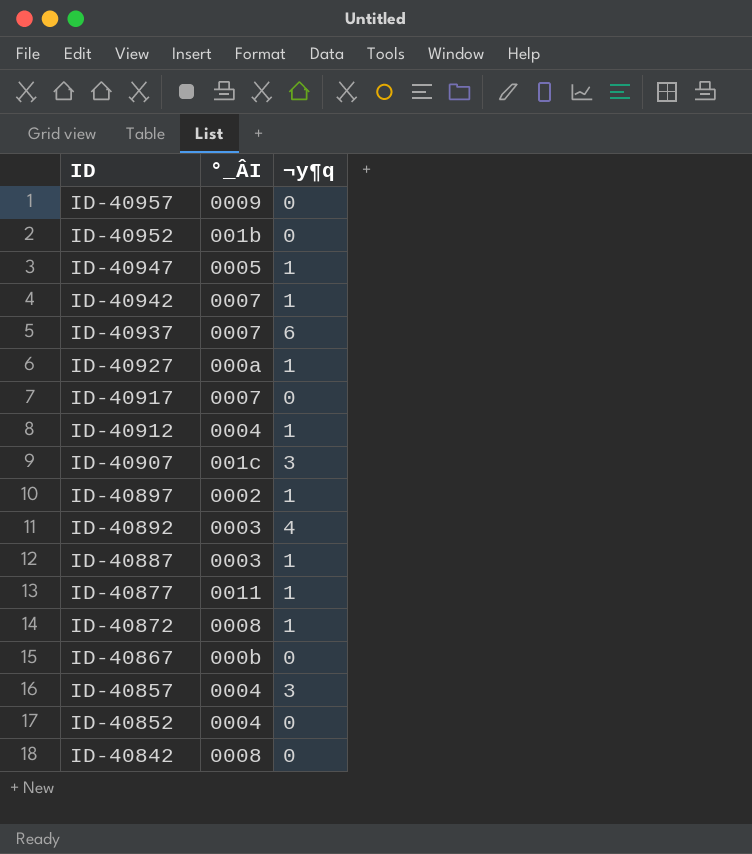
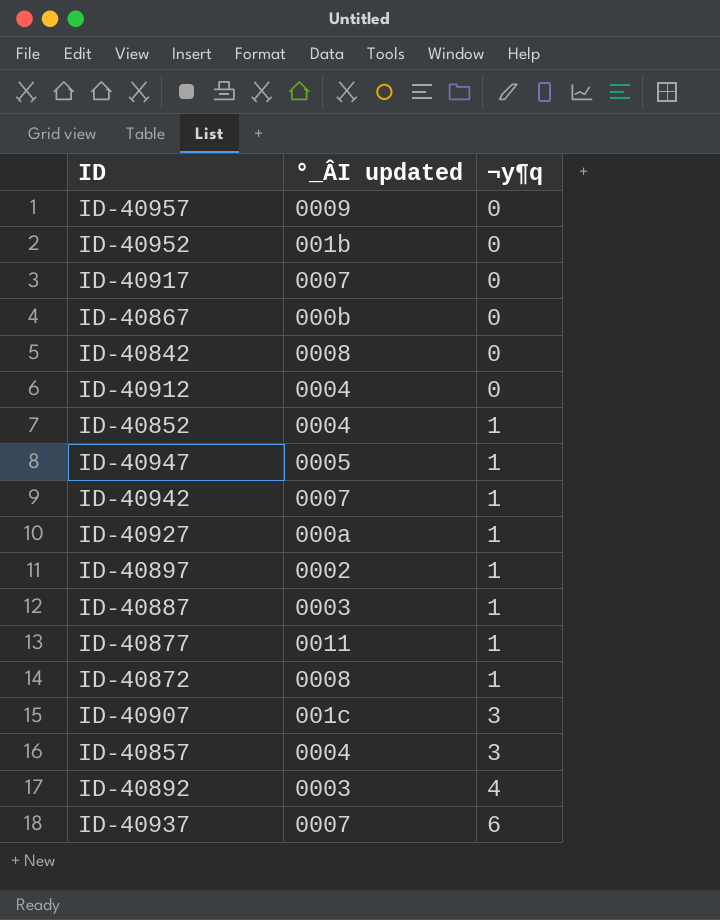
row order: ID descending -> ¬y¶q ascending
column name: °_ÂI -> °_ÂI updated
ID-40912 | ¬y¶q: 1 -> 0
ID-40852 | ¬y¶q: 0 -> 1

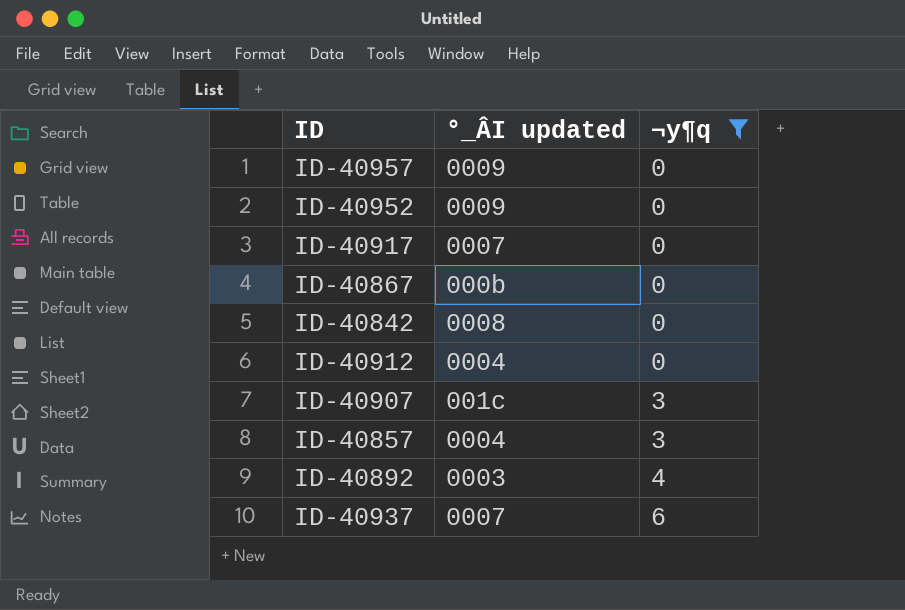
filter: none -> ¬y¶q != 1
ID-40952 | °_ÂI updated: 001b -> 0009

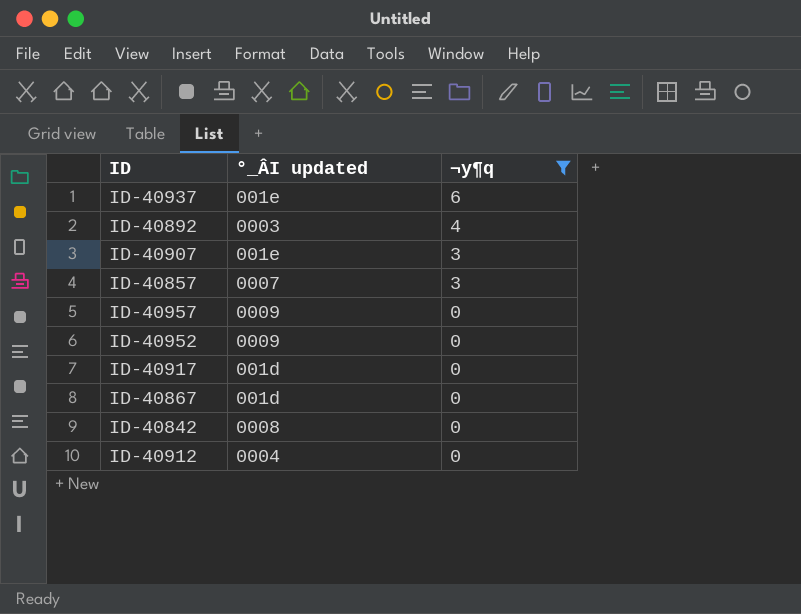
row order: ¬y¶q ascending -> ¬y¶q descending
ID-40937 | °_ÂI updated: 0007 -> 001e
ID-40907 | °_ÂI updated: 001c -> 001e
ID-40857 | °_ÂI updated: 0004 -> 0007
ID-40917 | °_ÂI updated: 0007 -> 001d
ID-40867 | °_ÂI updated: 000b -> 001d

